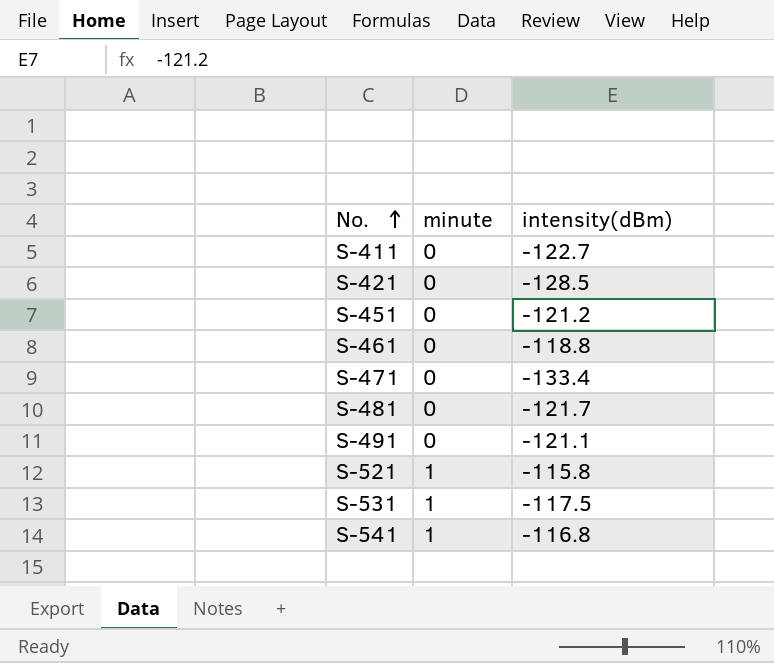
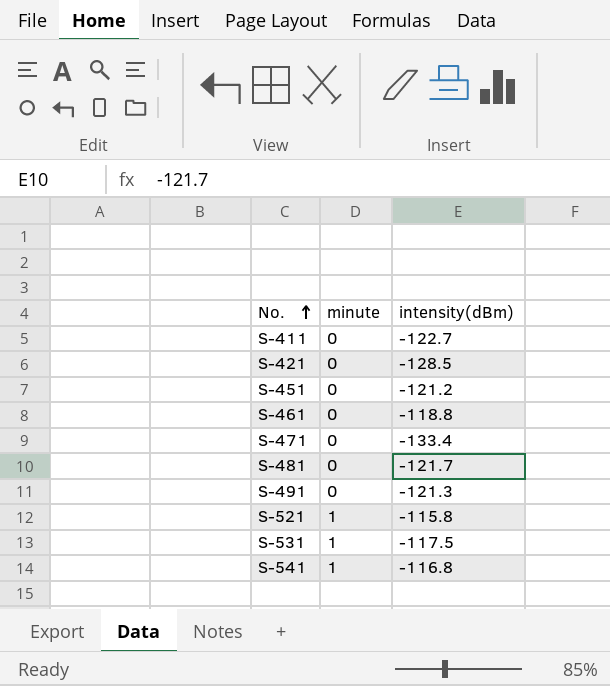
S-491 | intensity(dBm): -121.1 -> -121.3

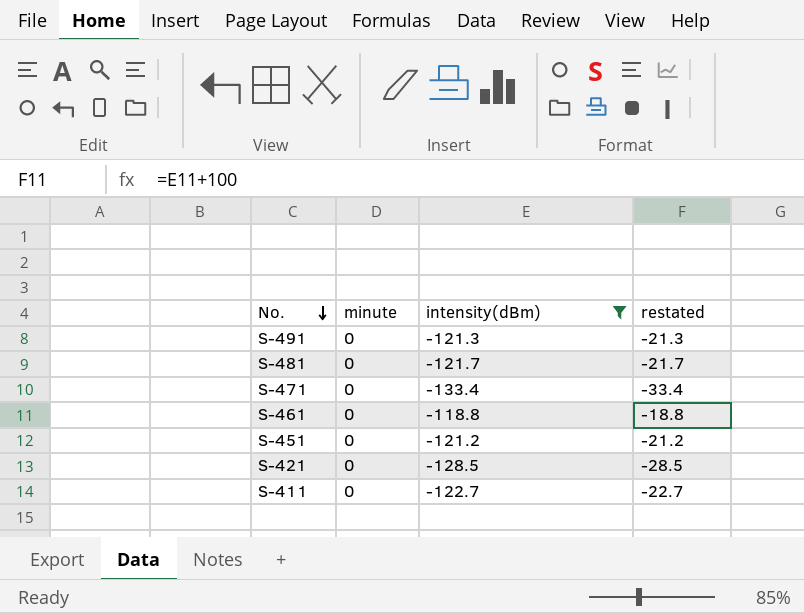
filter: none -> intensity(dBm) <= -118.8
row order: No. ascending -> No. descending
column restated | formula: none -> [intensity(dBm)] + 100

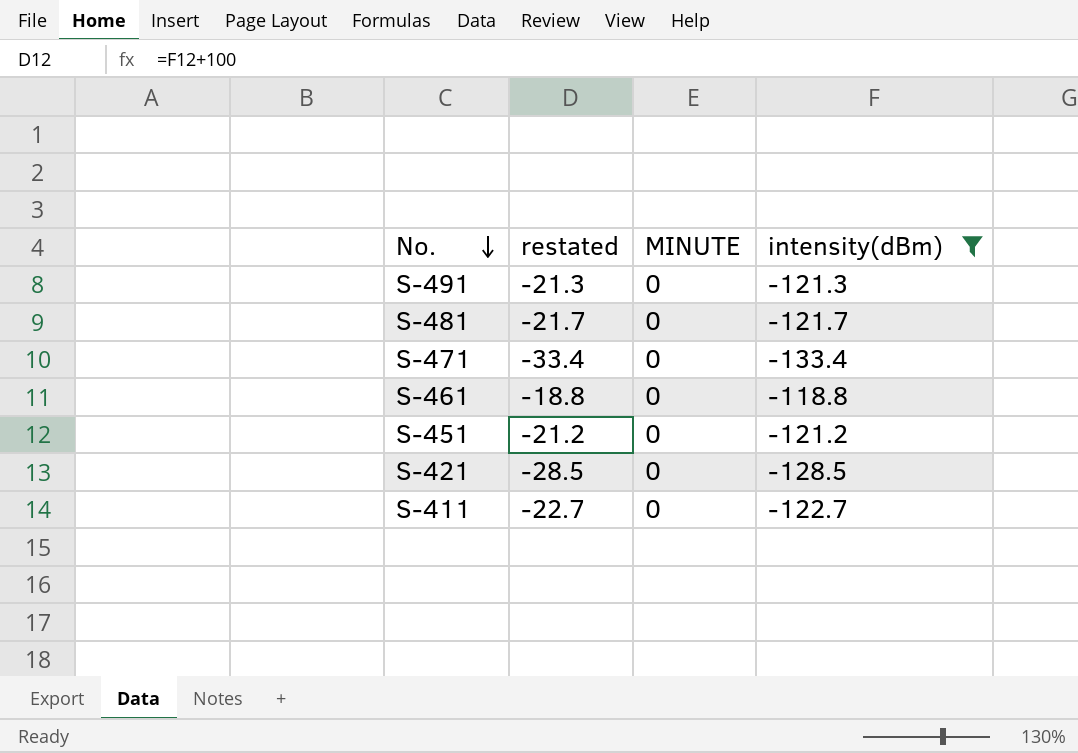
column restated | position: 4 -> 2
column name: minute -> MINUTE

